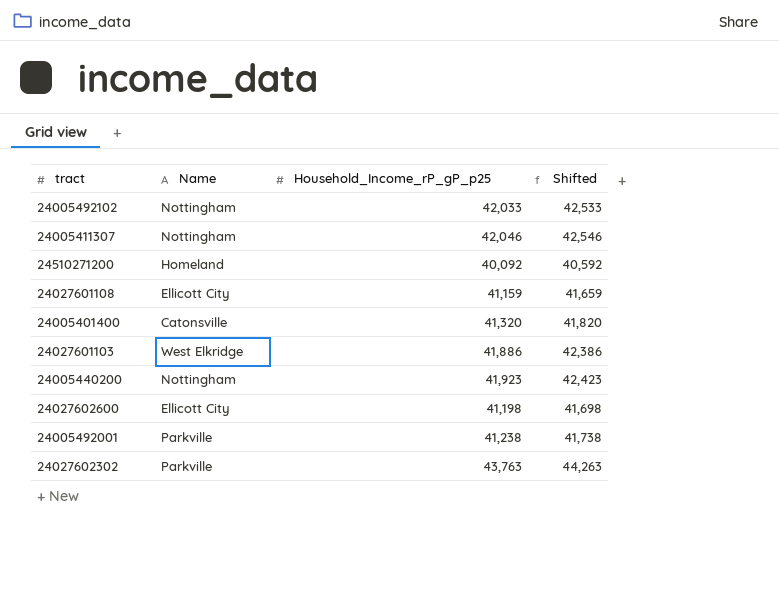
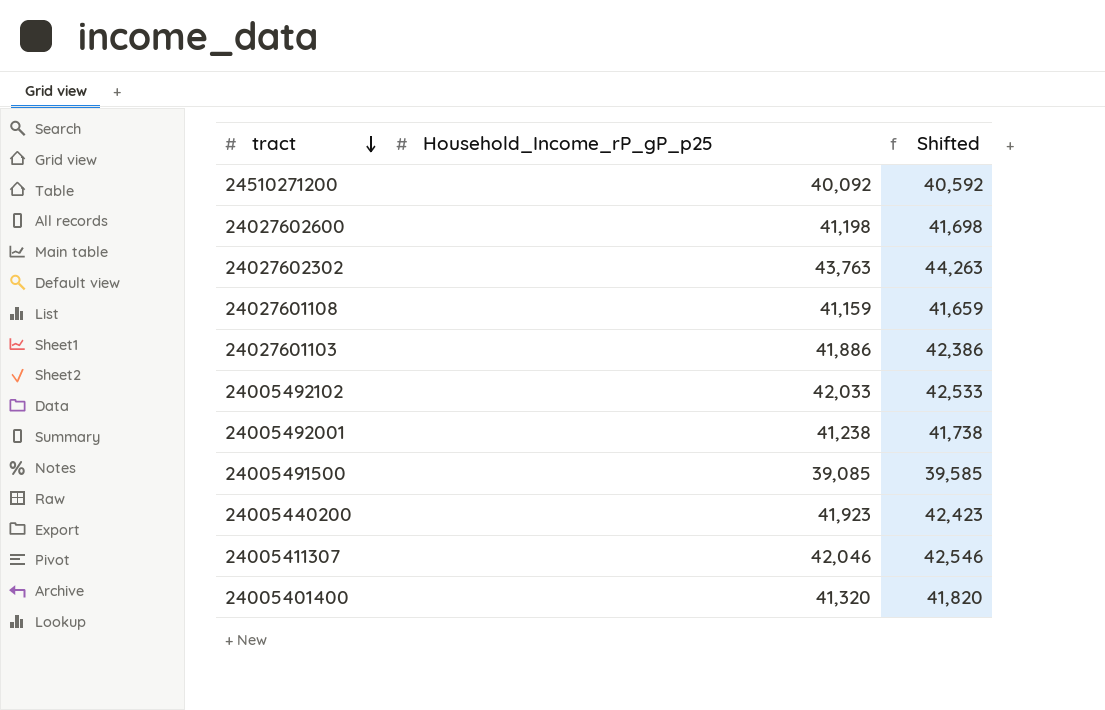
row order: none -> tract descending
column Name | position: 2 -> none
row 24005491500: none -> 39,085 | 39,585

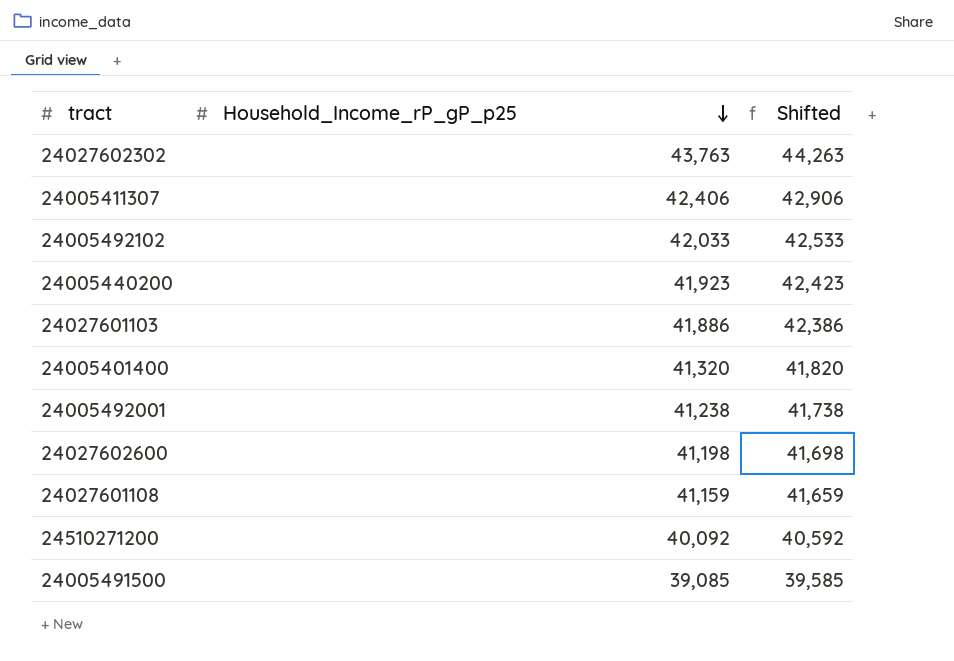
row order: tract descending -> Household_Income_rP_gP_p25 descending
24005411307 | Household_Income_rP_gP_p25: 42,046 -> 42,406
24005411307 | Shifted: 42,546 -> 42,906

